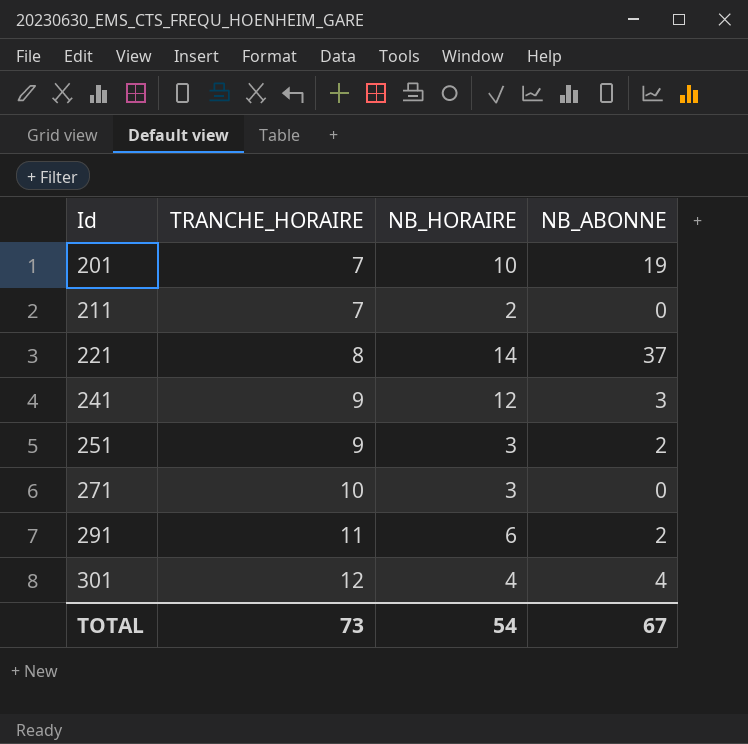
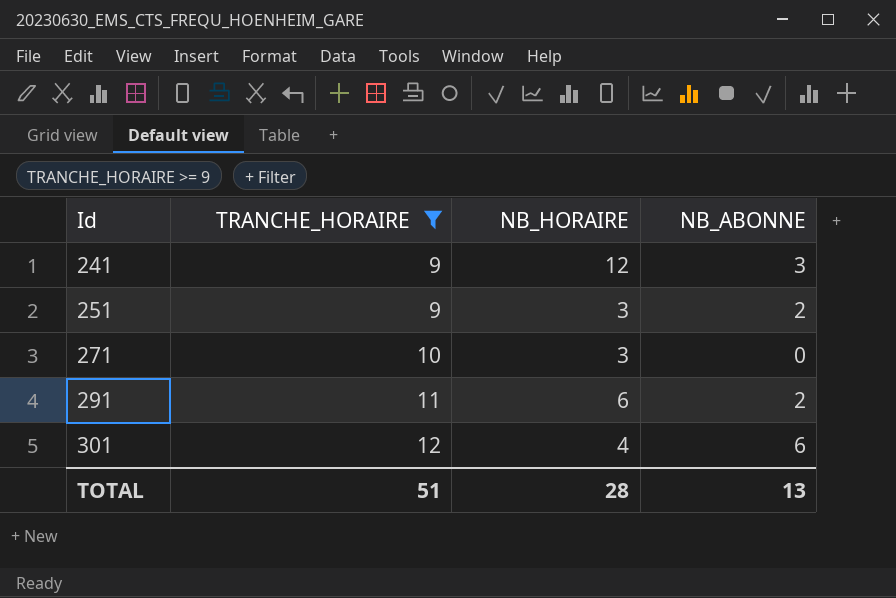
filter: none -> TRANCHE_HORAIRE >= 9
301 | NB_ABONNE: 4 -> 6
TOTAL | TRANCHE_HORAIRE: 73 -> 51
TOTAL | NB_HORAIRE: 54 -> 28
TOTAL | NB_ABONNE: 67 -> 13

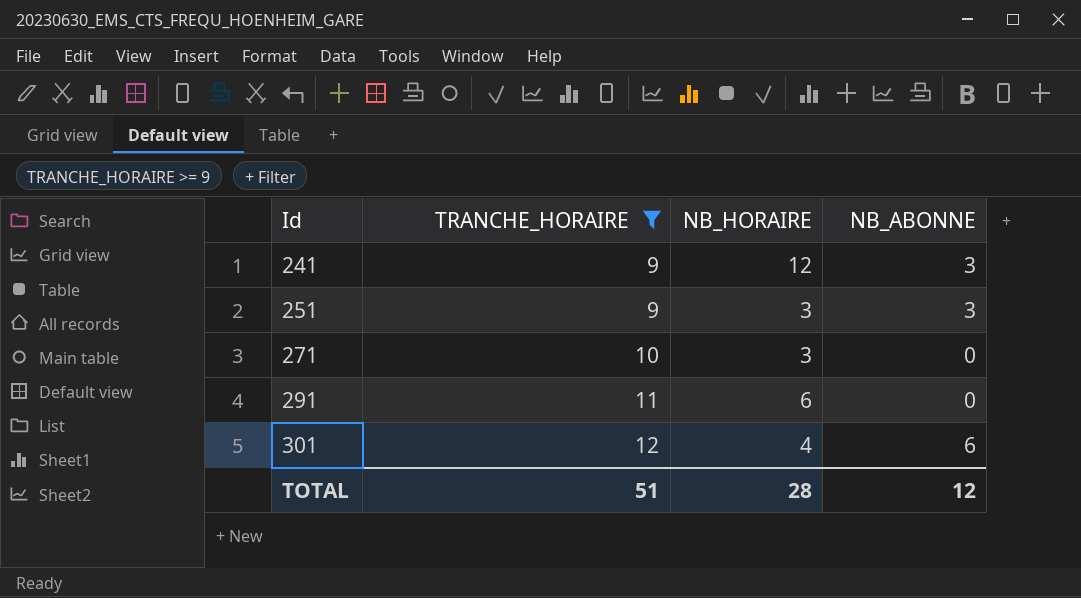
251 | NB_ABONNE: 2 -> 3
291 | NB_ABONNE: 2 -> 0
TOTAL | NB_ABONNE: 13 -> 12

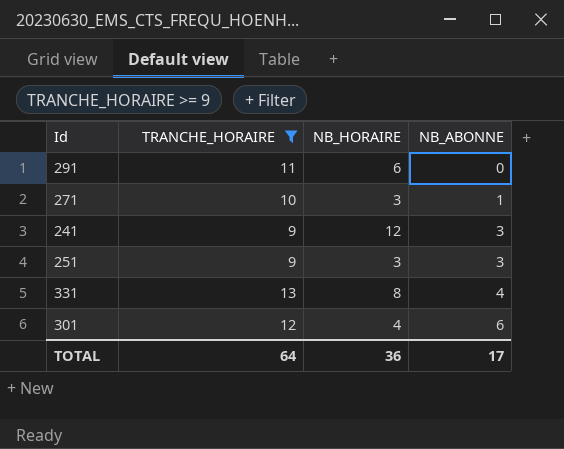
row order: Id ascending -> NB_ABONNE ascending
271 | NB_ABONNE: 0 -> 1
row 331: none -> 13 | 8 | 4
TOTAL | TRANCHE_HORAIRE: 51 -> 64
TOTAL | NB_HORAIRE: 28 -> 36
TOTAL | NB_ABONNE: 12 -> 17

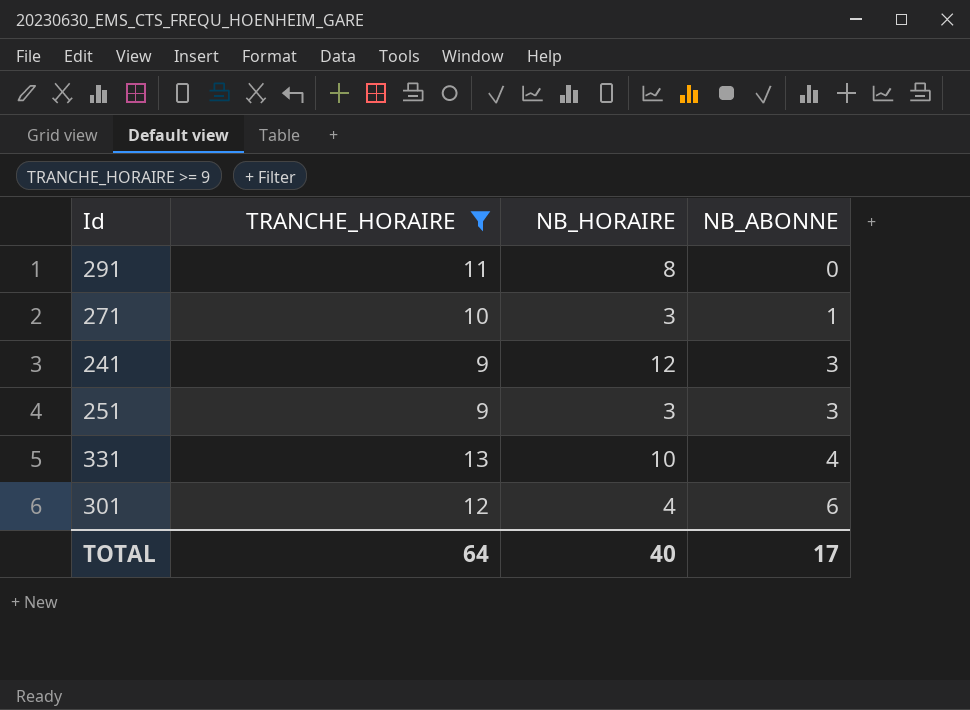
291 | NB_HORAIRE: 6 -> 8
331 | NB_HORAIRE: 8 -> 10
TOTAL | NB_HORAIRE: 36 -> 40

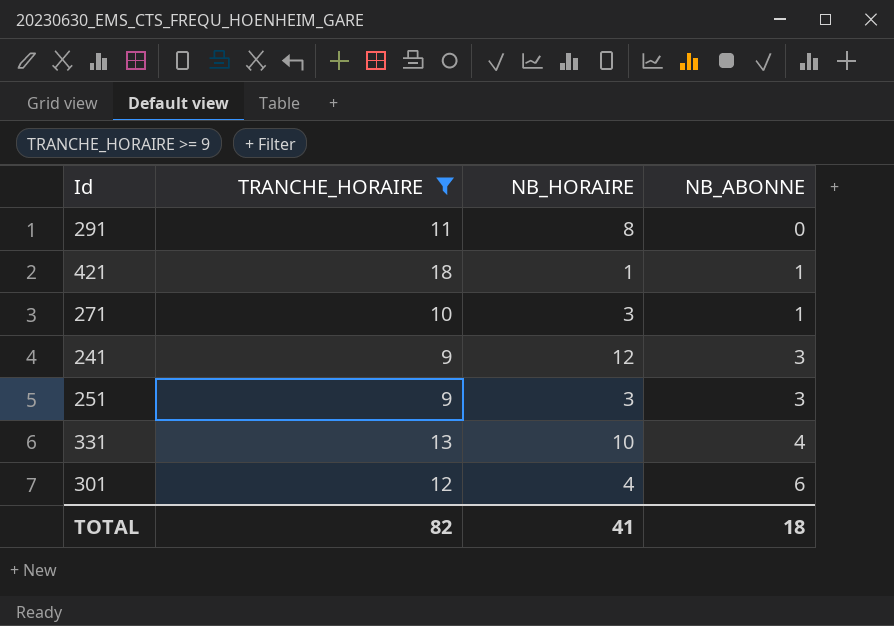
row 421: none -> 18 | 1 | 1
TOTAL | TRANCHE_HORAIRE: 64 -> 82
TOTAL | NB_HORAIRE: 40 -> 41
TOTAL | NB_ABONNE: 17 -> 18

